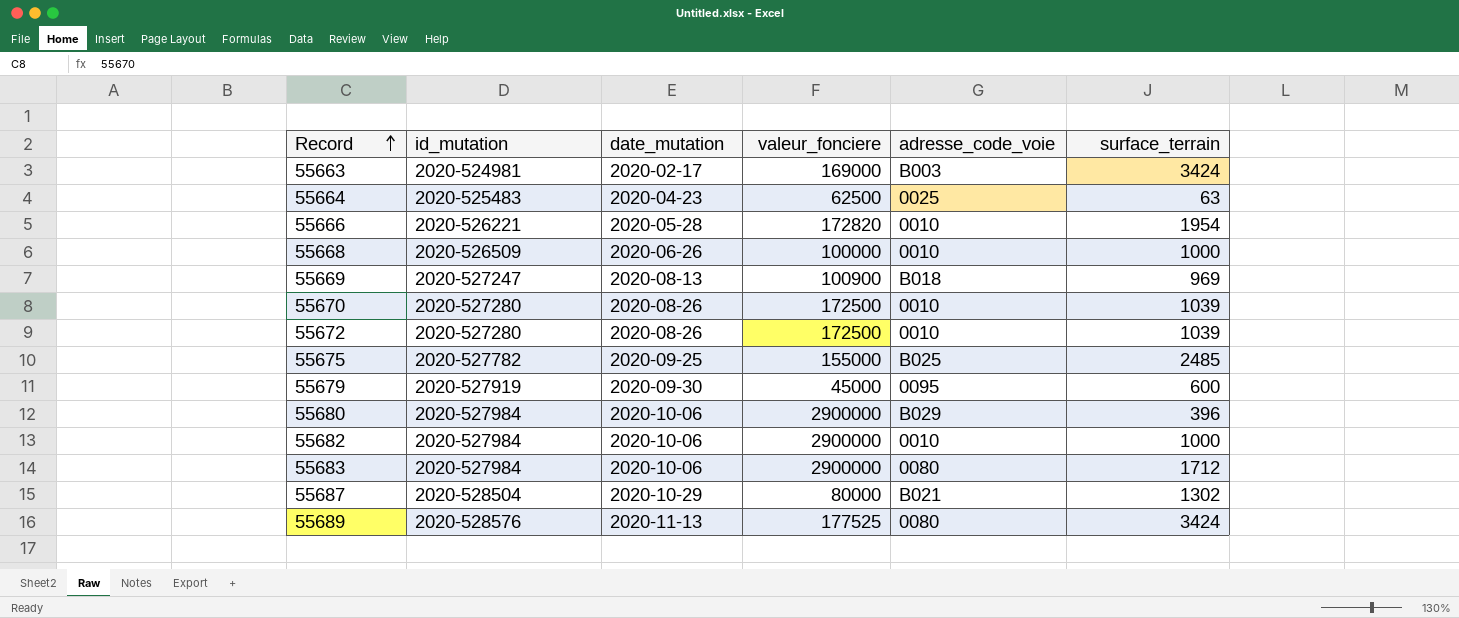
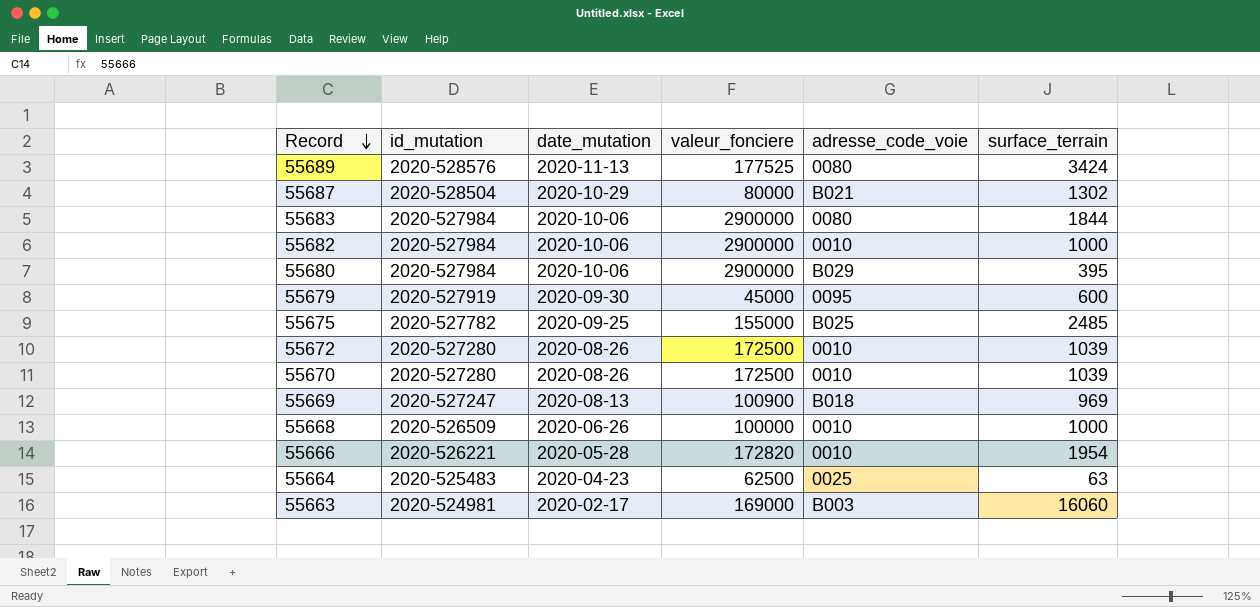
row order: Record ascending -> Record descending
55683 | surface_terrain: 1712 -> 1844
55680 | surface_terrain: 396 -> 395
55663 | surface_terrain: 3424 -> 16060

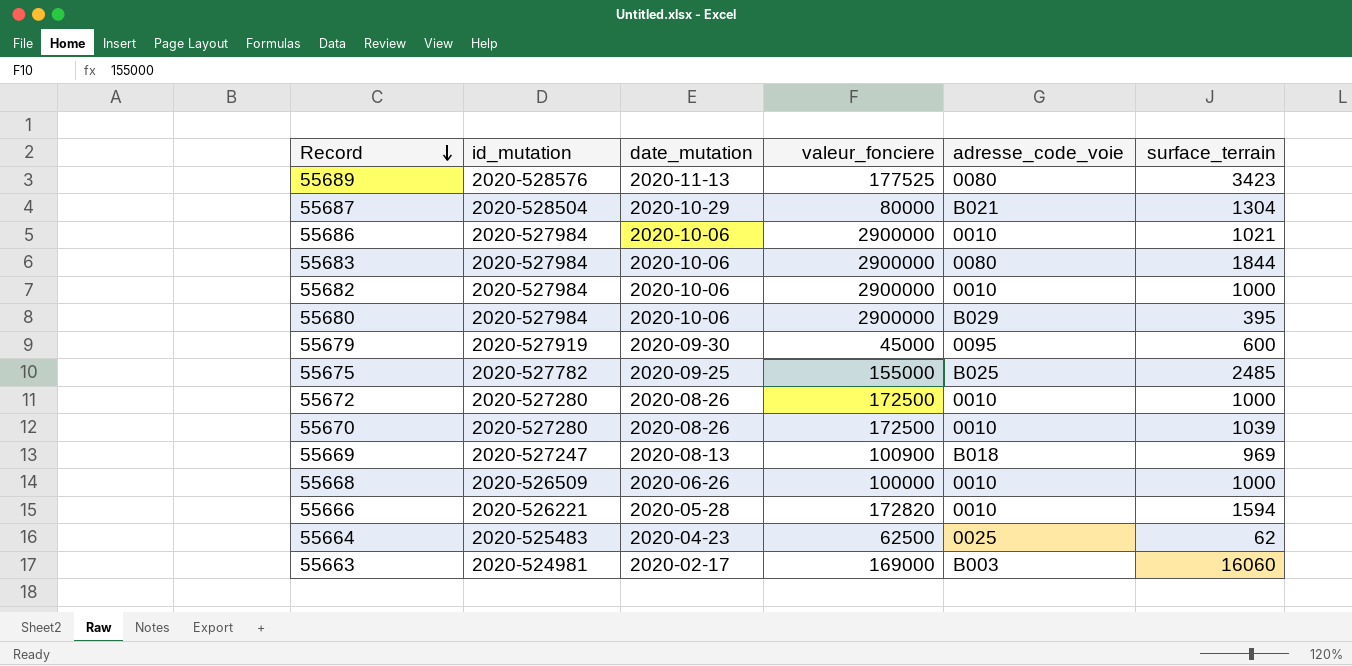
55689 | surface_terrain: 3424 -> 3423
55687 | surface_terrain: 1302 -> 1304
row 55686: none -> 2020-527984 | 2020-10-06 | 2900000 | 0010 | 1021
55672 | surface_terrain: 1039 -> 1000
55666 | surface_terrain: 1954 -> 1594
55664 | surface_terrain: 63 -> 62

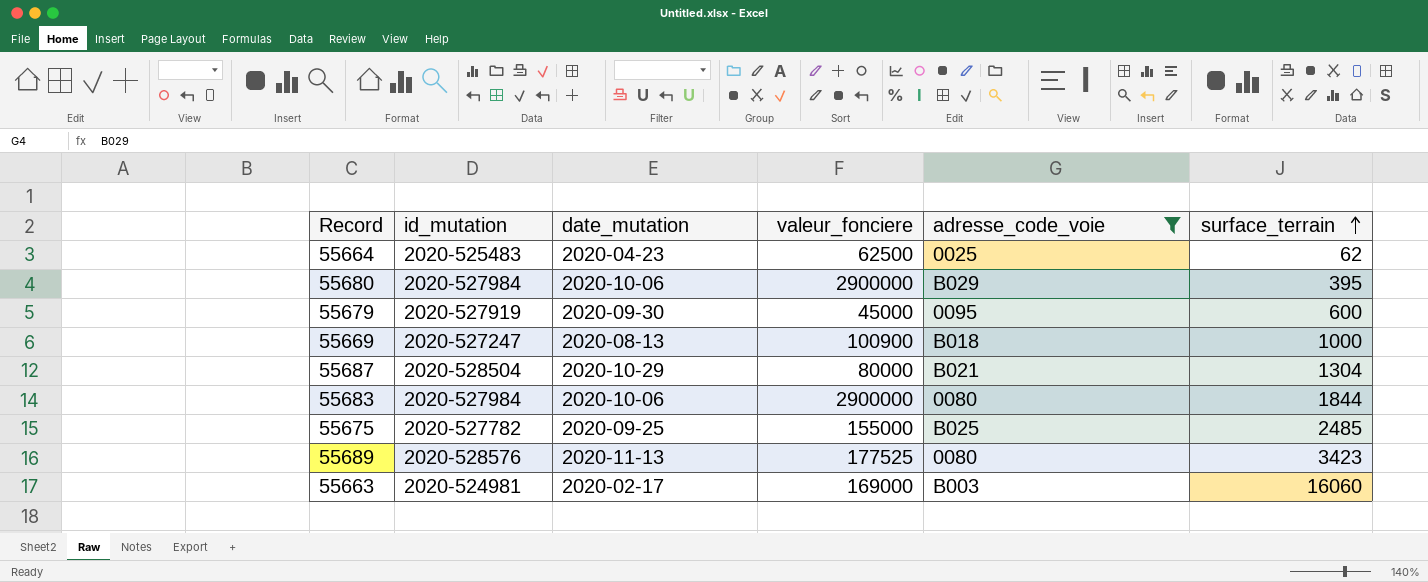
filter: none -> adresse_code_voie != 0010
row order: Record descending -> surface_terrain ascending
55669 | surface_terrain: 969 -> 1000

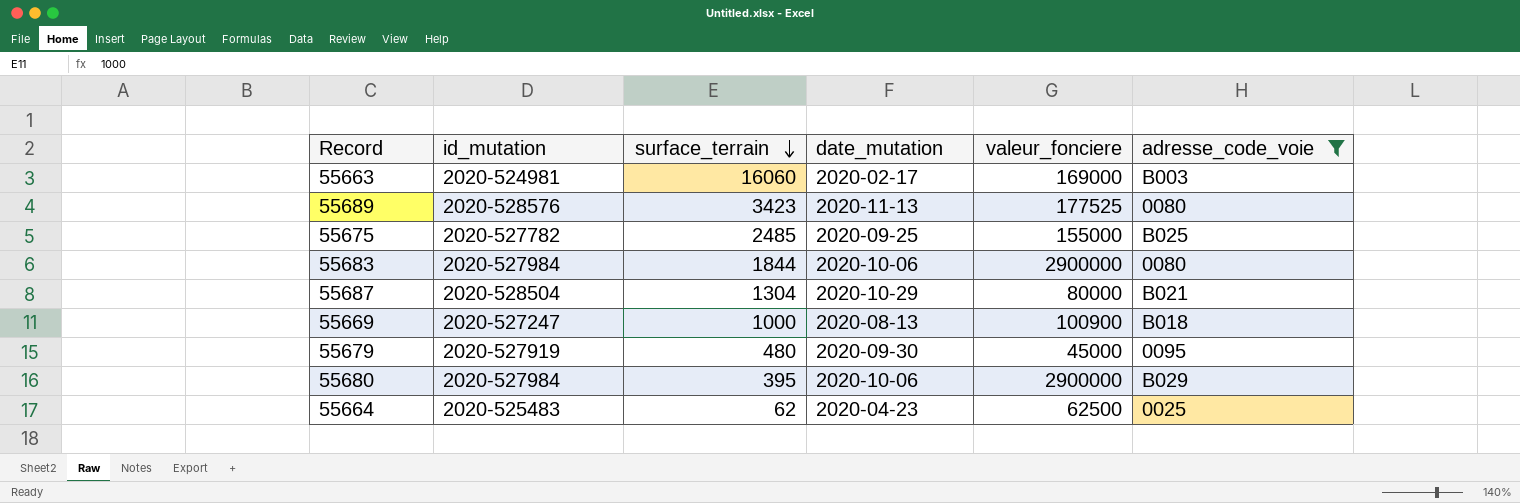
row order: surface_terrain ascending -> surface_terrain descending
column surface_terrain | position: 6 -> 3
55679 | surface_terrain: 600 -> 480

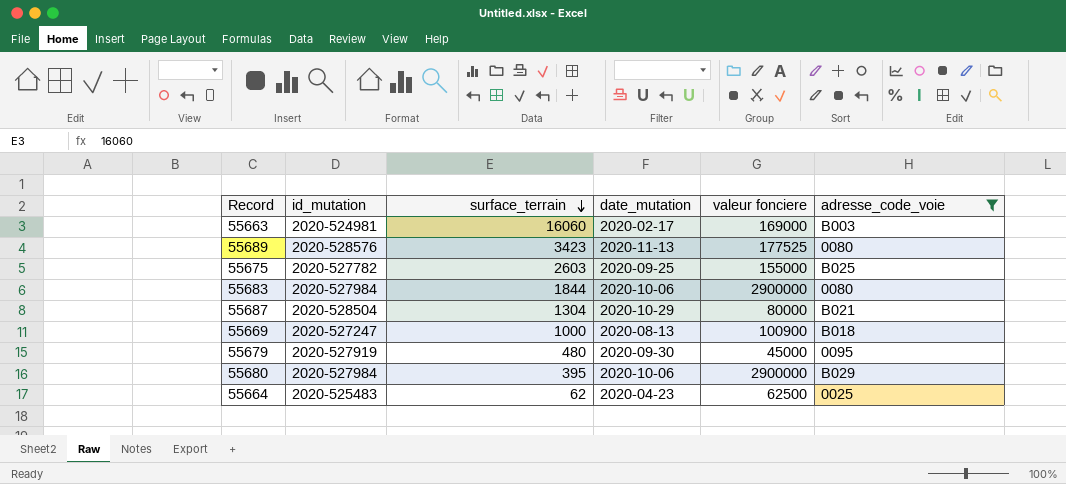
column name: valeur_fonciere -> valeur fonciere
55675 | surface_terrain: 2485 -> 2603

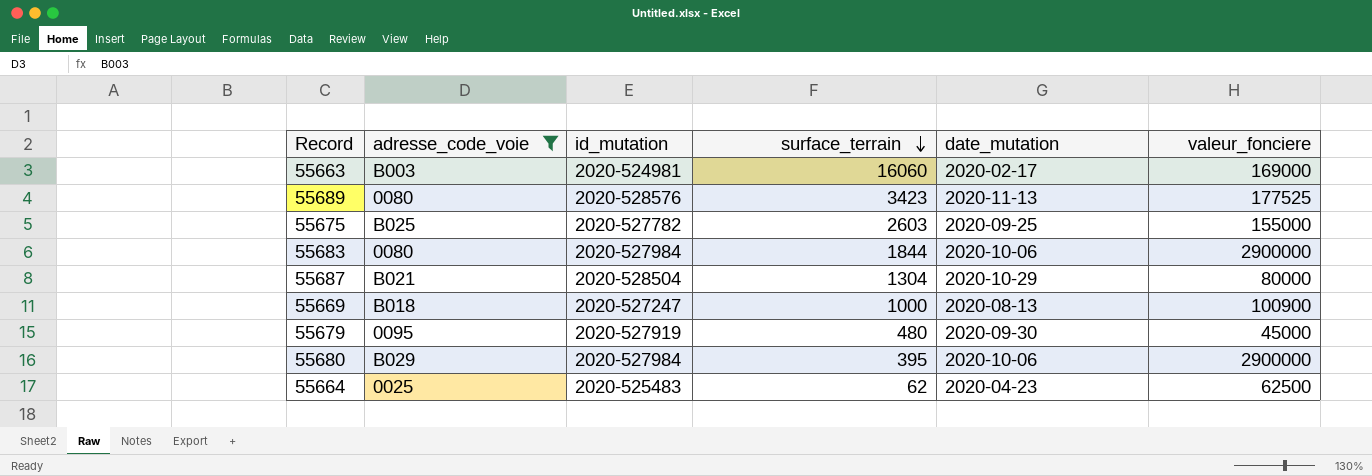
column adresse_code_voie | position: 6 -> 2
column name: valeur fonciere -> valeur_fonciere

